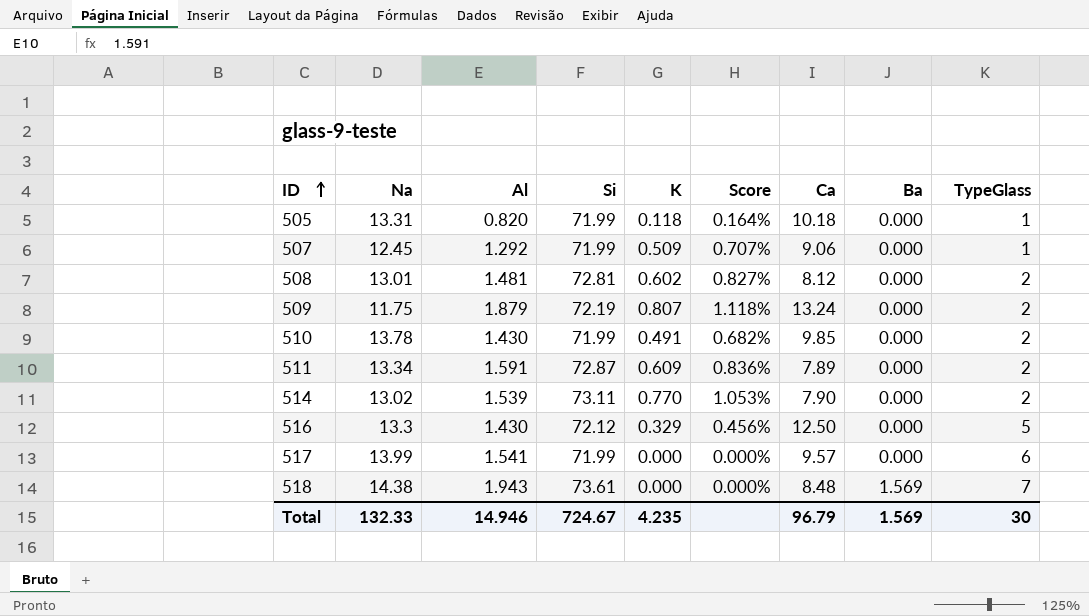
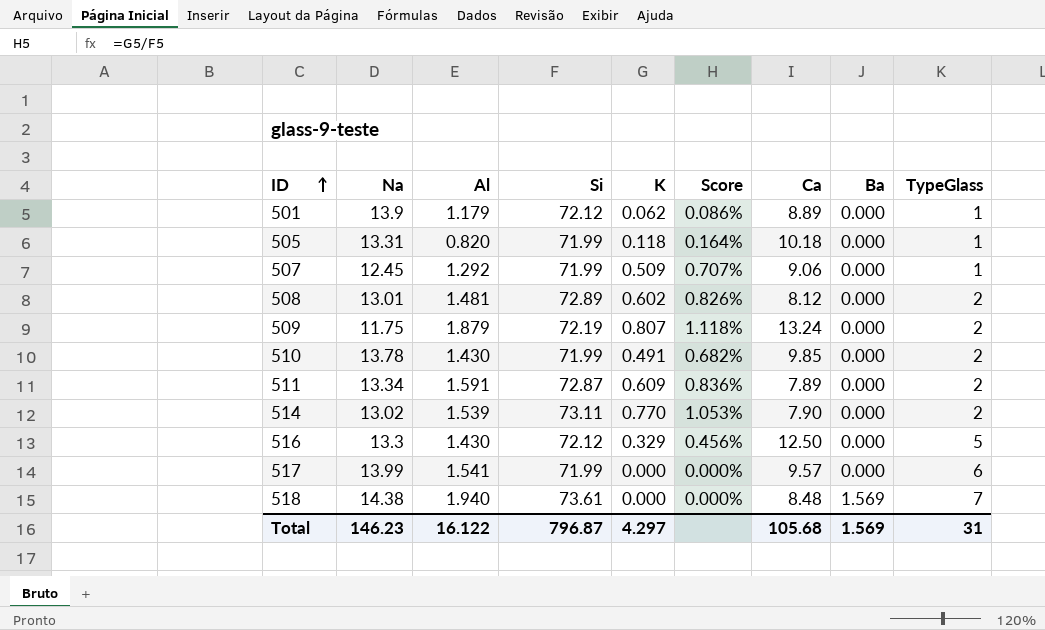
row 501: none -> 13.9 | 1.179 | 72.12 | 0.062 | 0.086% | 8.89 | 0.000 | 1
508 | Si: 72.81 -> 72.89
508 | Score: 0.827% -> 0.826%
518 | Al: 1.943 -> 1.940
Total | Na: 132.33 -> 146.23
Total | Al: 14.946 -> 16.122
Total | Si: 724.67 -> 796.87
Total | K: 4.235 -> 4.297
Total | Ca: 96.79 -> 105.68
Total | TypeGlass: 30 -> 31

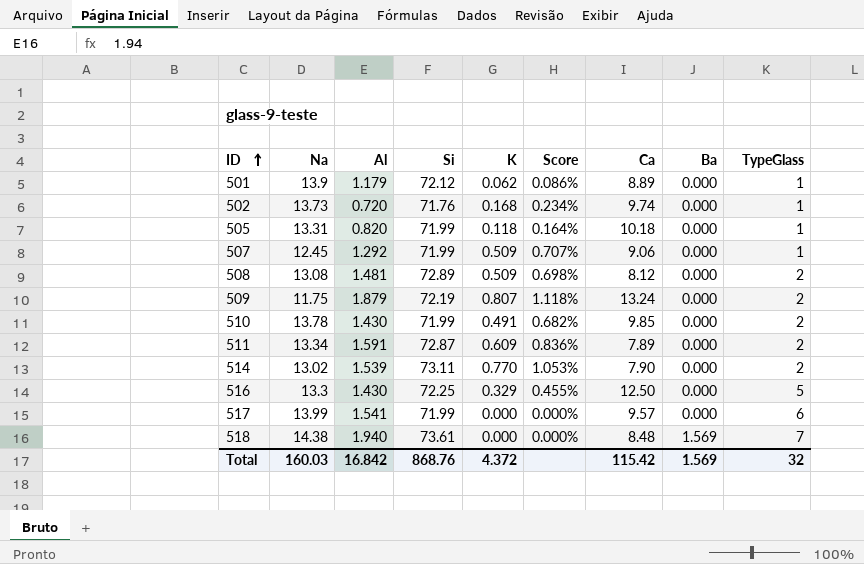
row 502: none -> 13.73 | 0.720 | 71.76 | 0.168 | 0.234% | 9.74 | 0.000 | 1
508 | Na: 13.01 -> 13.08
508 | K: 0.602 -> 0.509
508 | Score: 0.826% -> 0.698%
516 | Si: 72.12 -> 72.25
516 | Score: 0.456% -> 0.455%
Total | Na: 146.23 -> 160.03
Total | Al: 16.122 -> 16.842
Total | Si: 796.87 -> 868.76
Total | K: 4.297 -> 4.372
Total | Ca: 105.68 -> 115.42
Total | TypeGlass: 31 -> 32

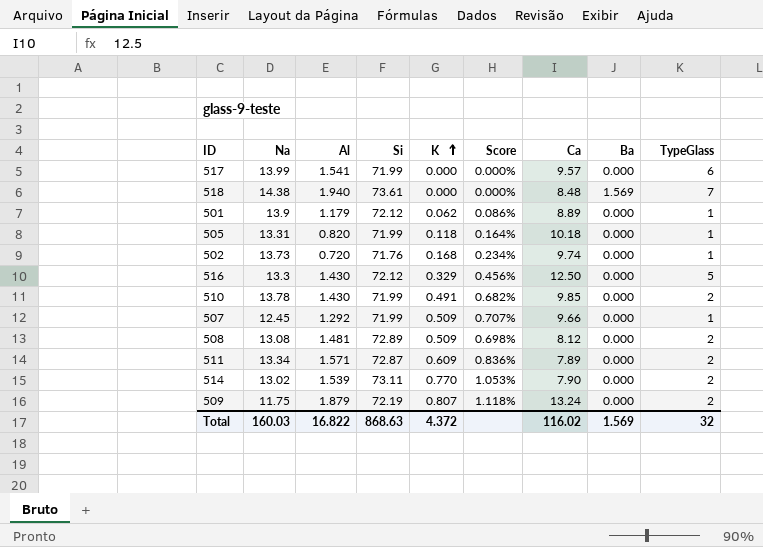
row order: ID ascending -> K ascending
516 | Si: 72.25 -> 72.12
516 | Score: 0.455% -> 0.456%
507 | Ca: 9.06 -> 9.66
511 | Al: 1.591 -> 1.571
Total | Al: 16.842 -> 16.822
Total | Si: 868.76 -> 868.63
Total | Ca: 115.42 -> 116.02

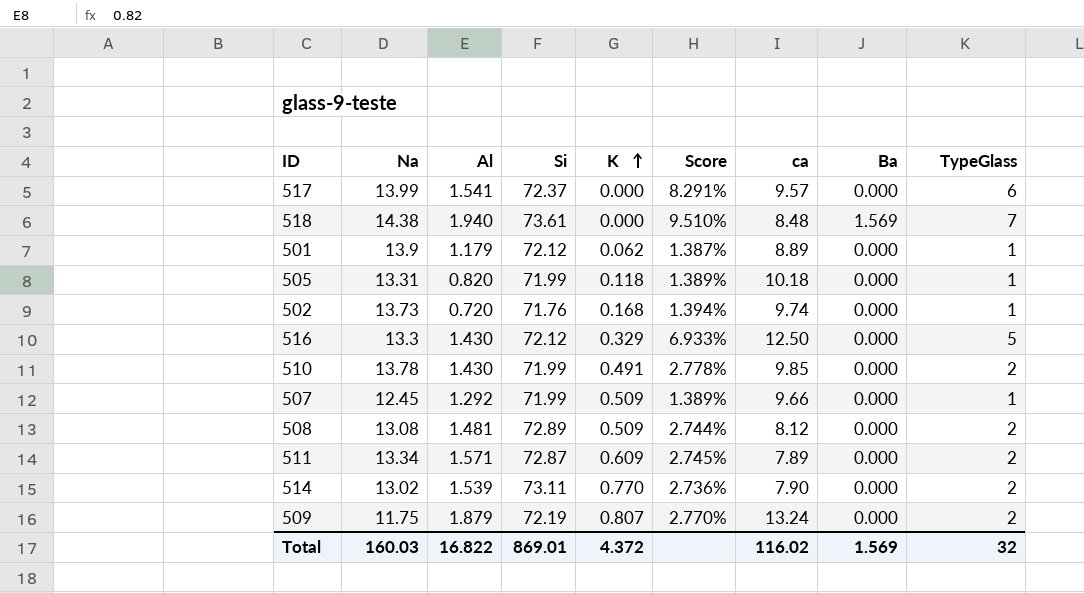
column Score | formula: [K] / [Si] -> [TypeGlass] / [Si]
column name: Ca -> ca
517 | Si: 71.99 -> 72.37
Total | Si: 868.63 -> 869.01

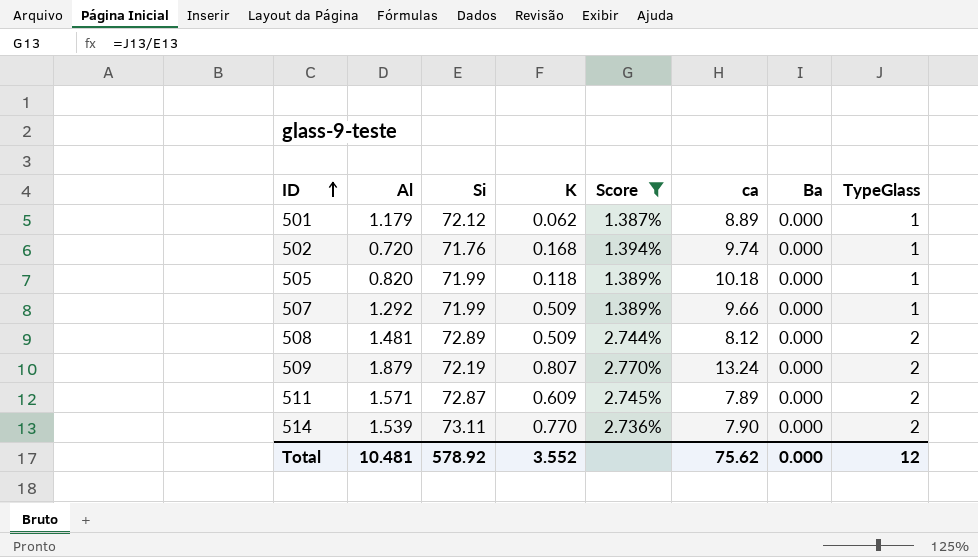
filter: none -> Score <= 2.770%
row order: K ascending -> ID ascending
column Na | position: 2 -> none
Total | Al: 16.822 -> 10.481
Total | Si: 869.01 -> 578.92
Total | K: 4.372 -> 3.552
Total | ca: 116.02 -> 75.62
Total | Ba: 1.569 -> 0.000
Total | TypeGlass: 32 -> 12

